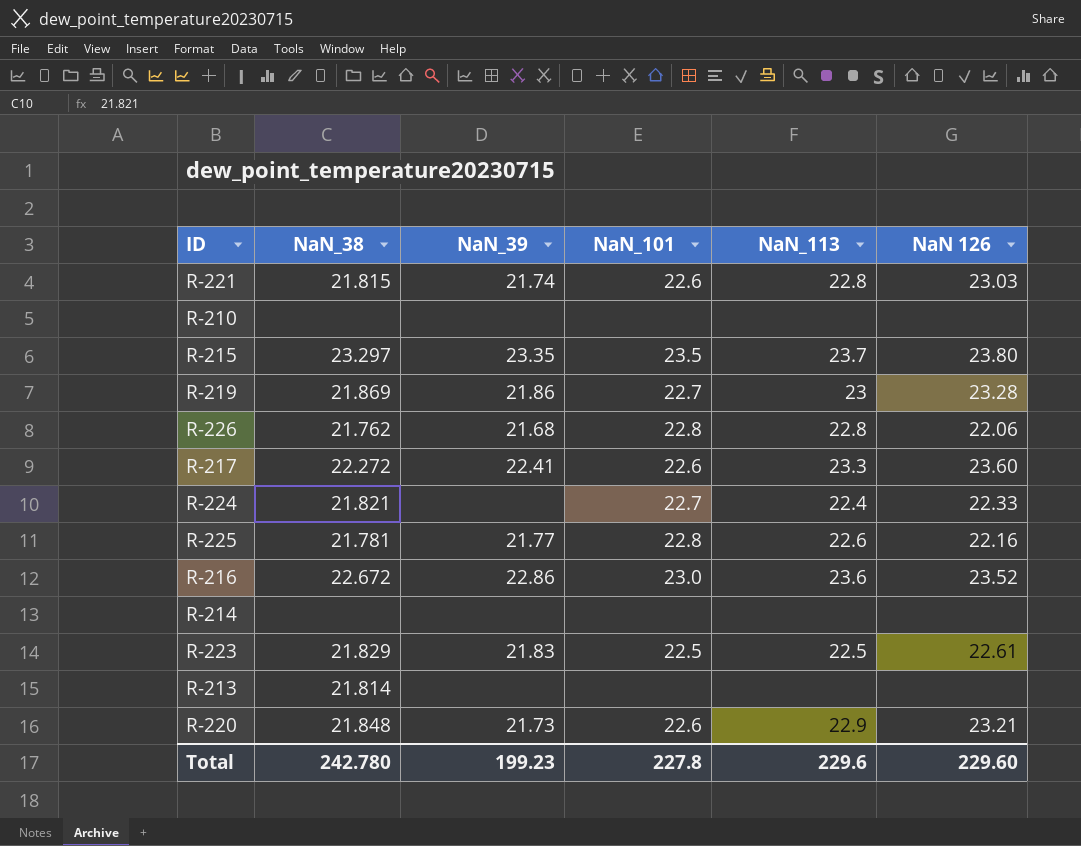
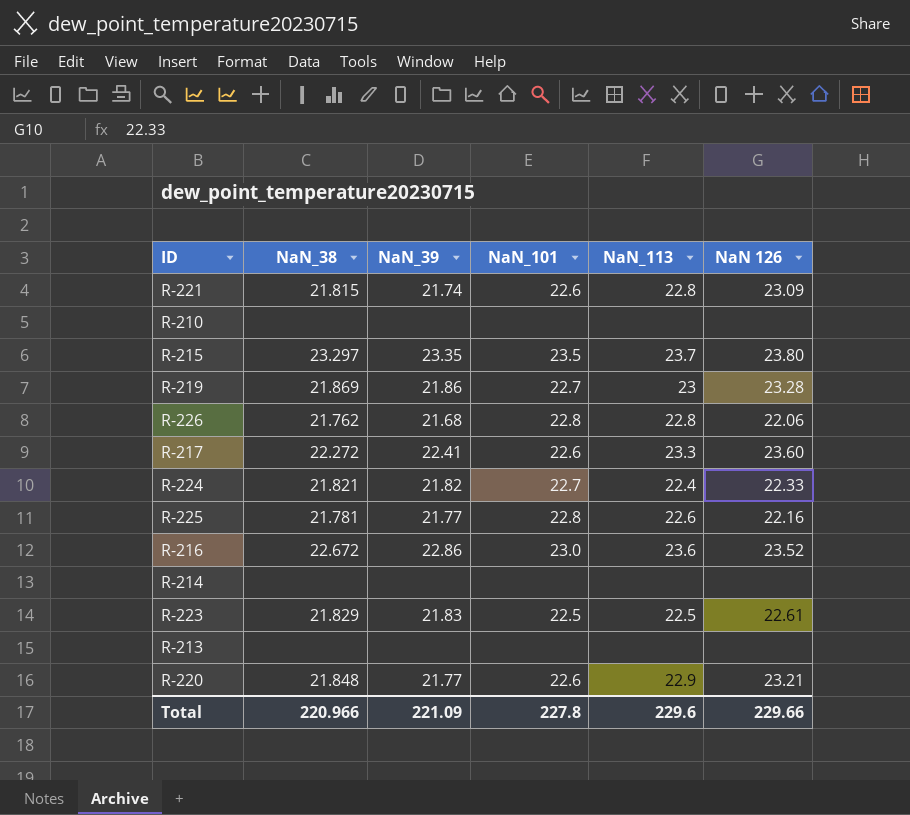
R-221 | NaN 126: 23.03 -> 23.09
R-224 | NaN_39: none -> 21.82
R-213 | NaN_38: 21.814 -> none
R-220 | NaN_39: 21.73 -> 21.77
Total | NaN_38: 242.780 -> 220.966
Total | NaN_39: 199.23 -> 221.09
Total | NaN 126: 229.60 -> 229.66

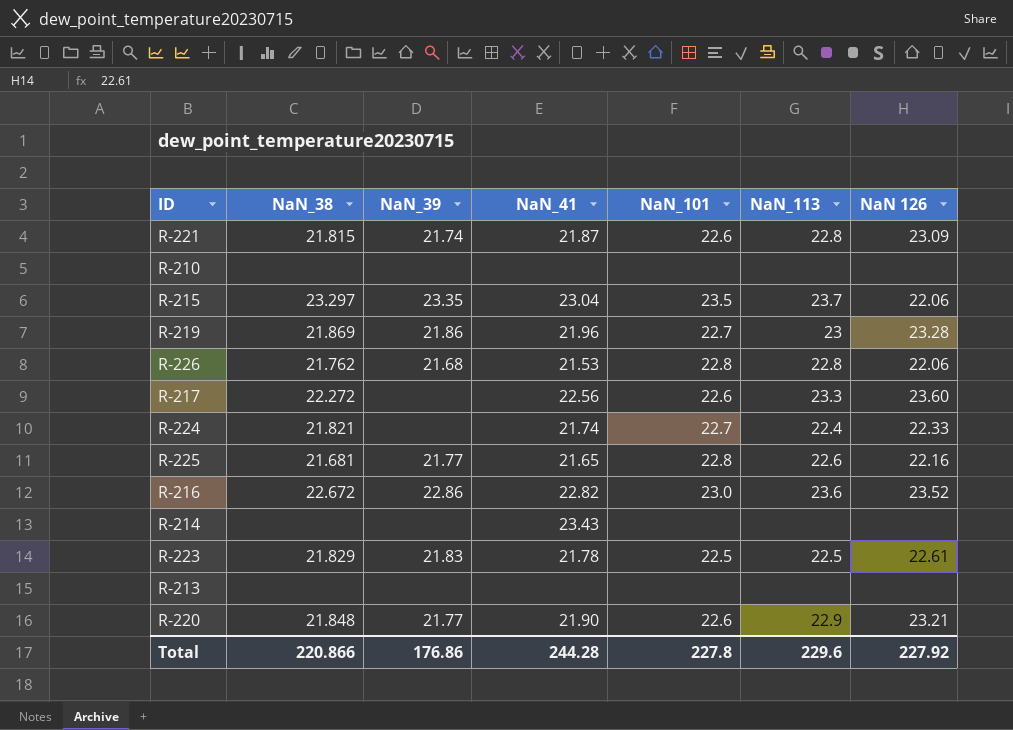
column NaN_41 | position: none -> 4
R-215 | NaN 126: 23.80 -> 22.06
R-217 | NaN_39: 22.41 -> none
R-224 | NaN_39: 21.82 -> none
R-225 | NaN_38: 21.781 -> 21.681
Total | NaN_38: 220.966 -> 220.866
Total | NaN_39: 221.09 -> 176.86
Total | NaN 126: 229.66 -> 227.92

